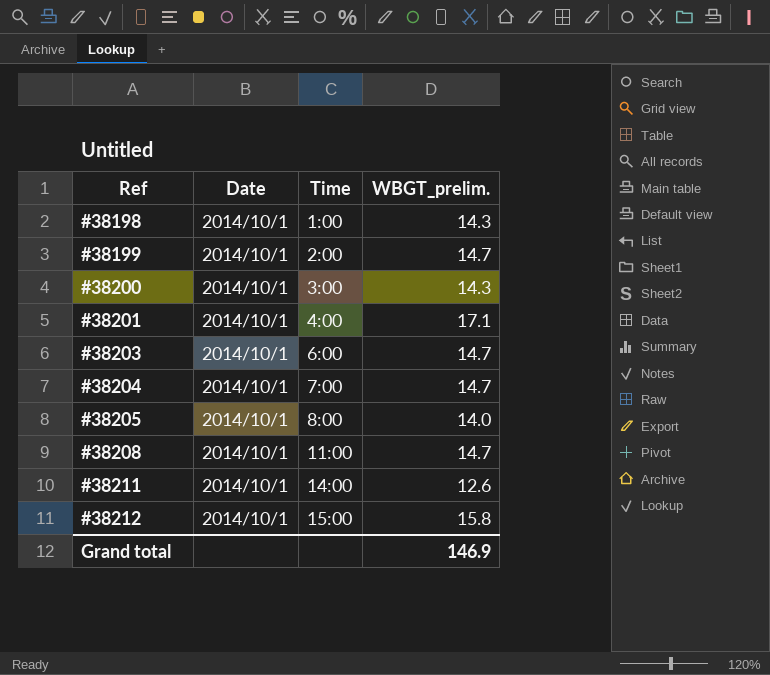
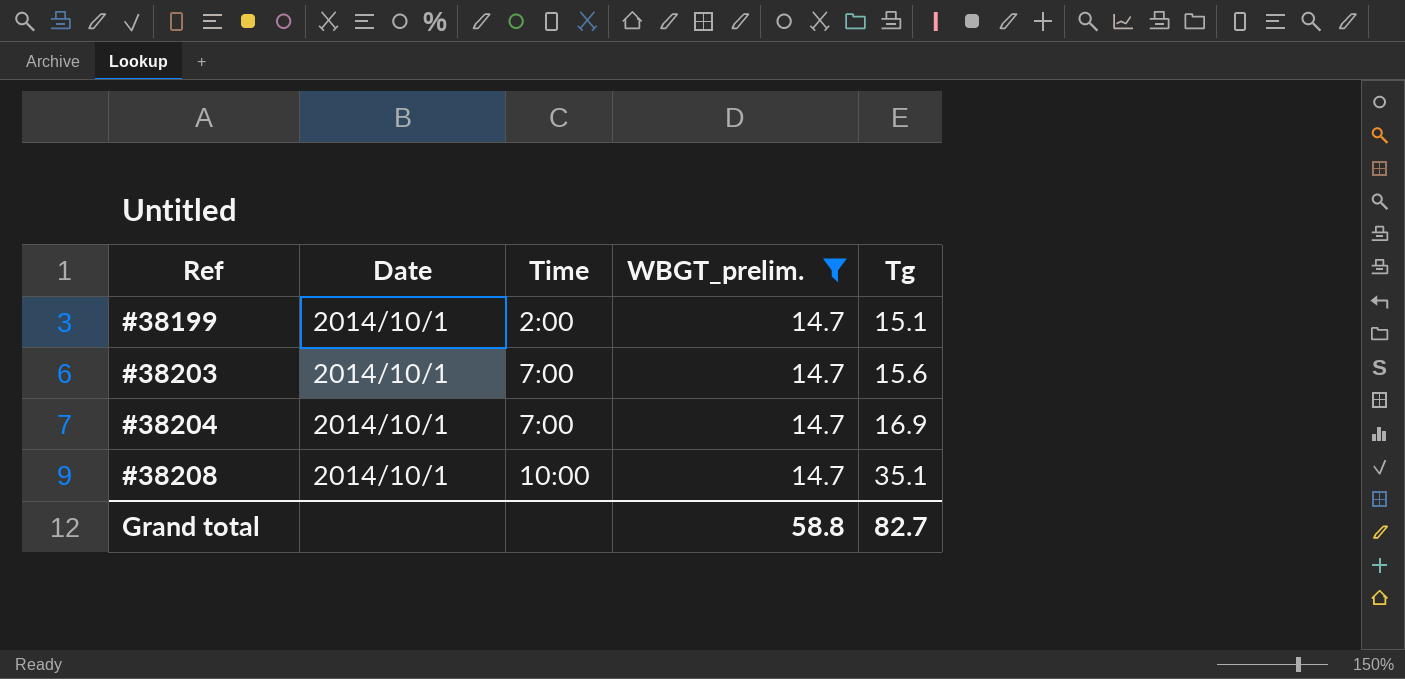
filter: none -> WBGT_prelim. = 14.7
column Tg | position: none -> 5
#38203 | Time: 6:00 -> 7:00
#38208 | Time: 11:00 -> 10:00
Grand total | WBGT_prelim.: 146.9 -> 58.8

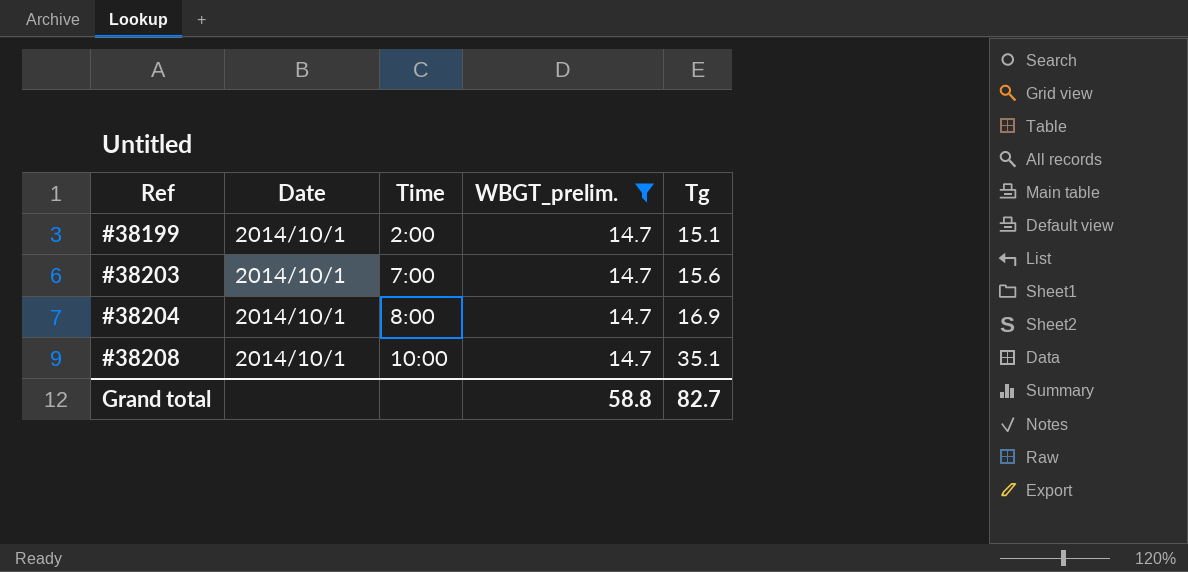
#38204 | Time: 7:00 -> 8:00

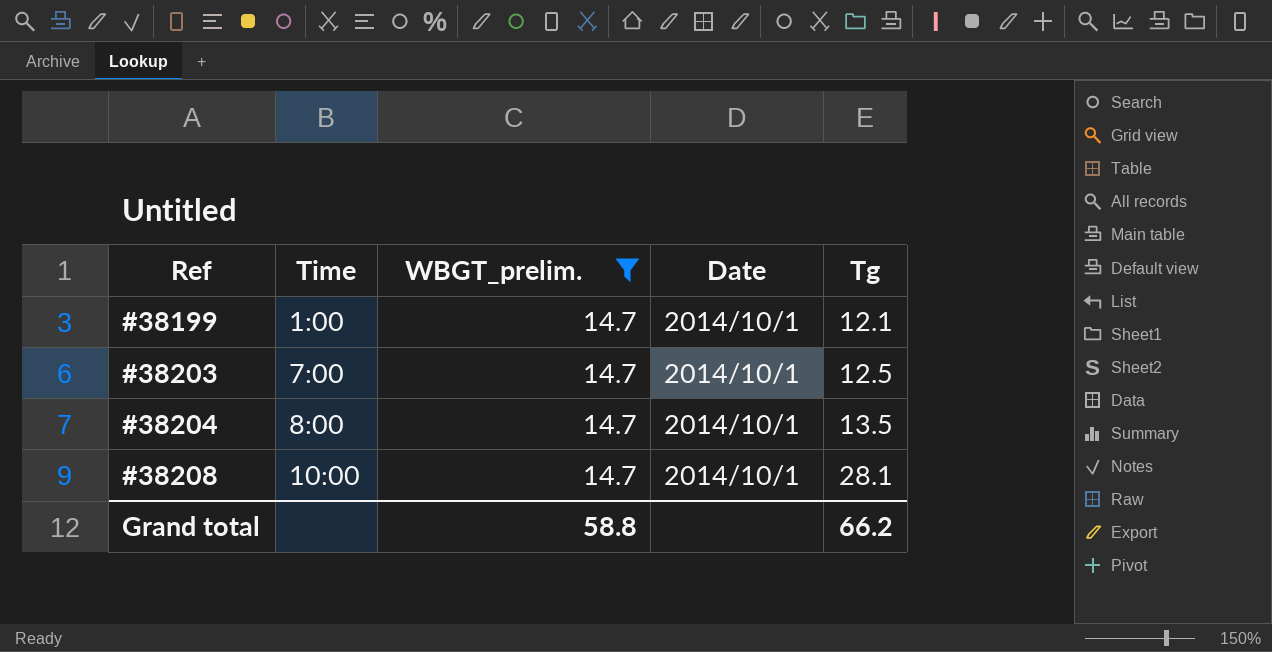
column Date | position: 2 -> 4
#38199 | Time: 2:00 -> 1:00
#38199 | Tg: 15.1 -> 12.1
#38203 | Tg: 15.6 -> 12.5
#38204 | Tg: 16.9 -> 13.5
#38208 | Tg: 35.1 -> 28.1
Grand total | Tg: 82.7 -> 66.2

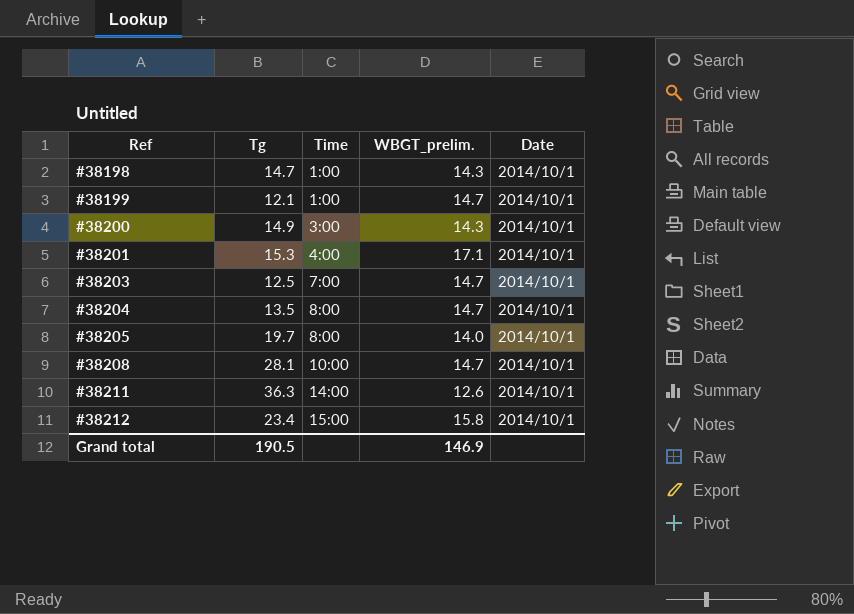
filter: WBGT_prelim. = 14.7 -> none
column Tg | position: 5 -> 2
Grand total | Tg: 66.2 -> 190.5
Grand total | WBGT_prelim.: 58.8 -> 146.9

